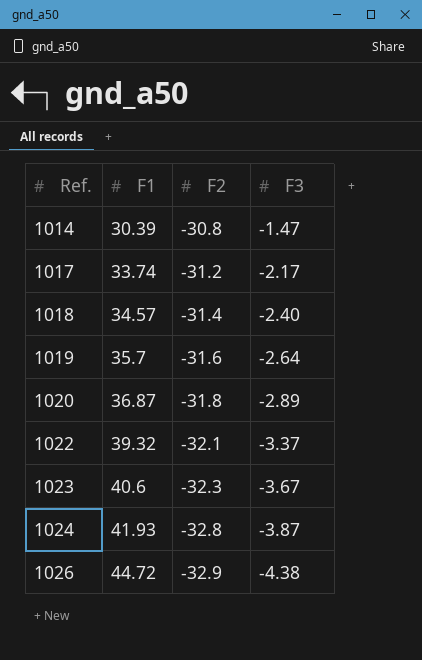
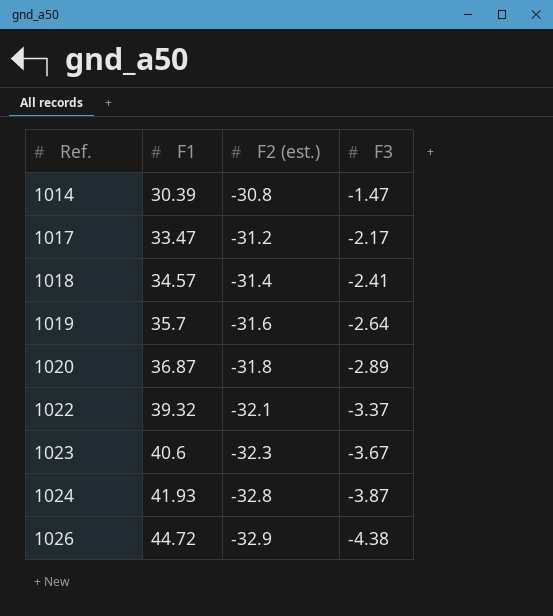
column name: F2 -> F2 (est.)
1017 | F1: 33.74 -> 33.47
1018 | F3: -2.40 -> -2.41

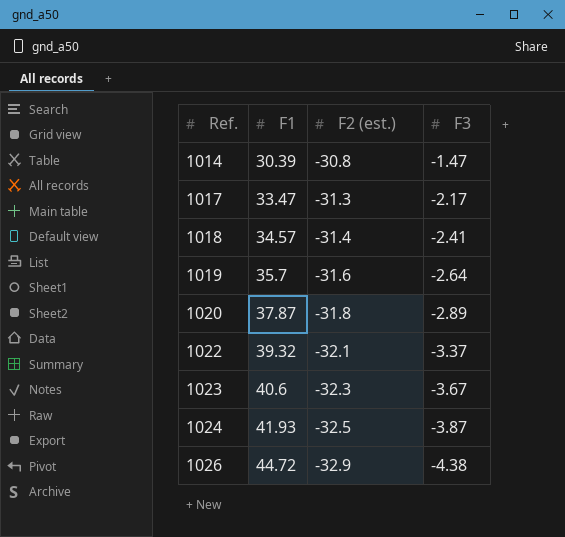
1017 | F2 (est.): -31.2 -> -31.3
1020 | F1: 36.87 -> 37.87
1024 | F2 (est.): -32.8 -> -32.5

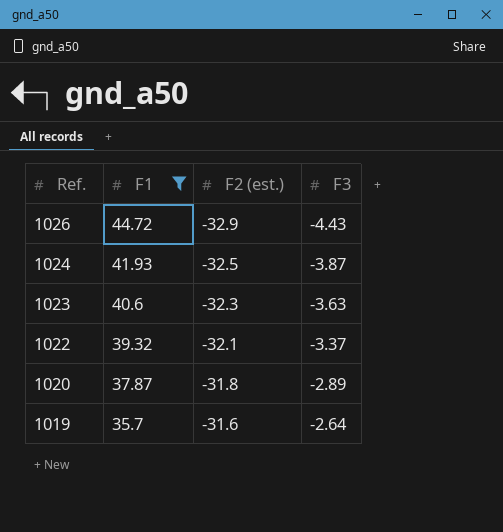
filter: none -> F1 >= 35.7
row order: Ref. ascending -> Ref. descending
1026 | F3: -4.38 -> -4.43
1023 | F3: -3.67 -> -3.63

